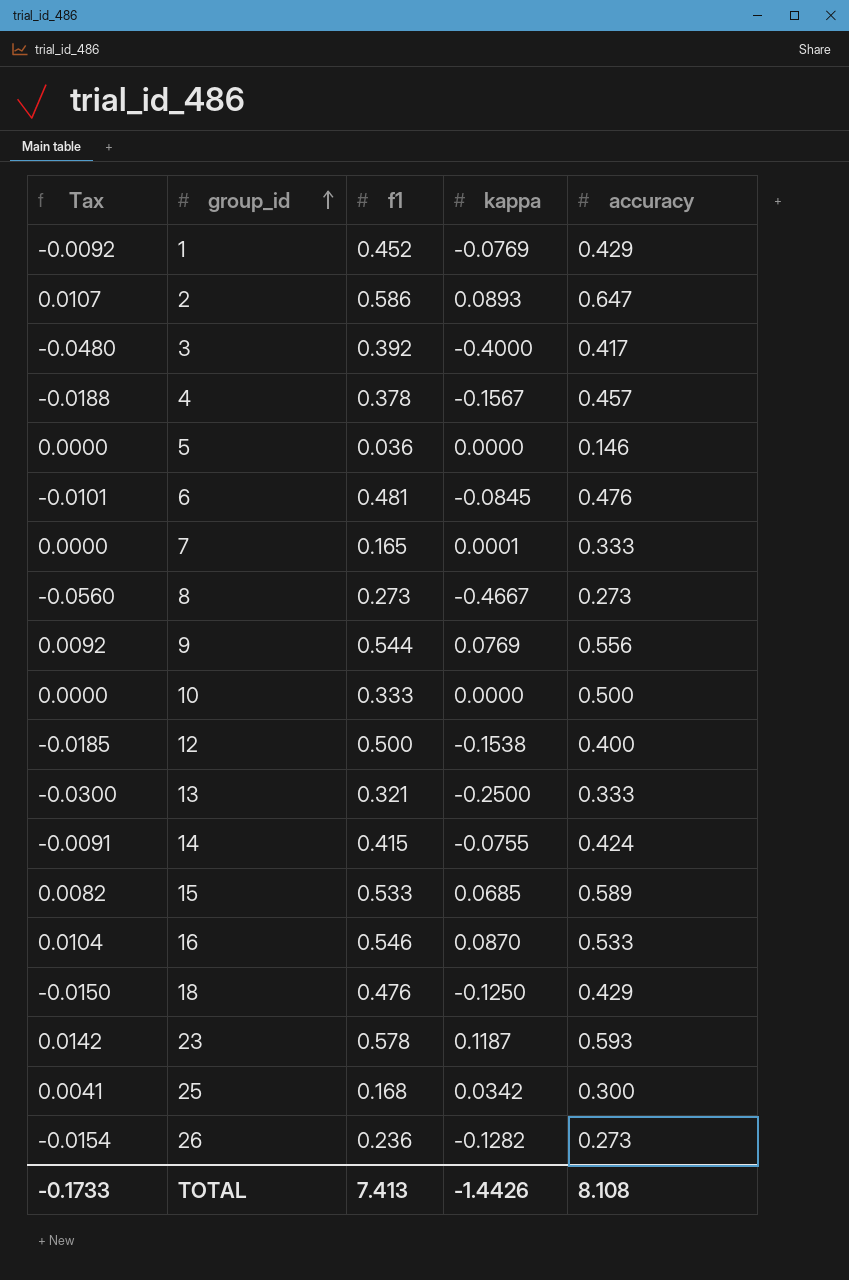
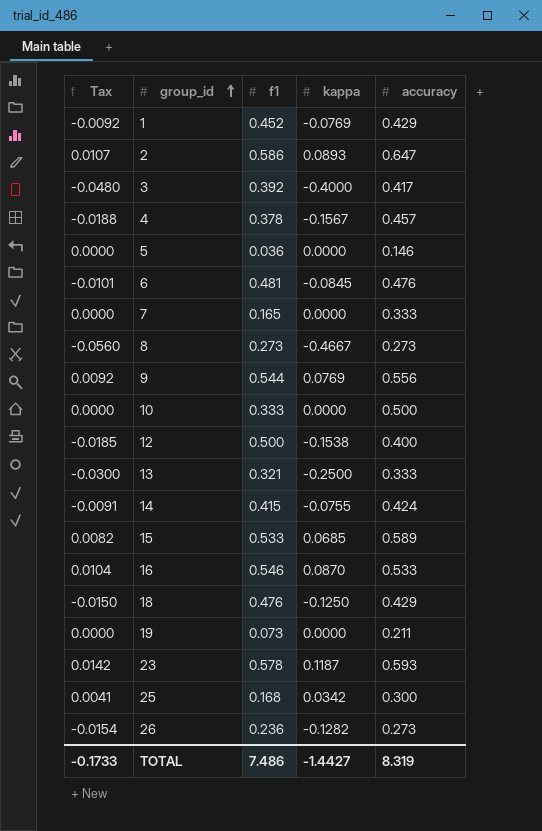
7 | kappa: 0.0001 -> 0.0000
row 19: none -> 0.0000 | 0.073 | 0.0000 | 0.211
TOTAL | f1: 7.413 -> 7.486
TOTAL | kappa: -1.4426 -> -1.4427
TOTAL | accuracy: 8.108 -> 8.319

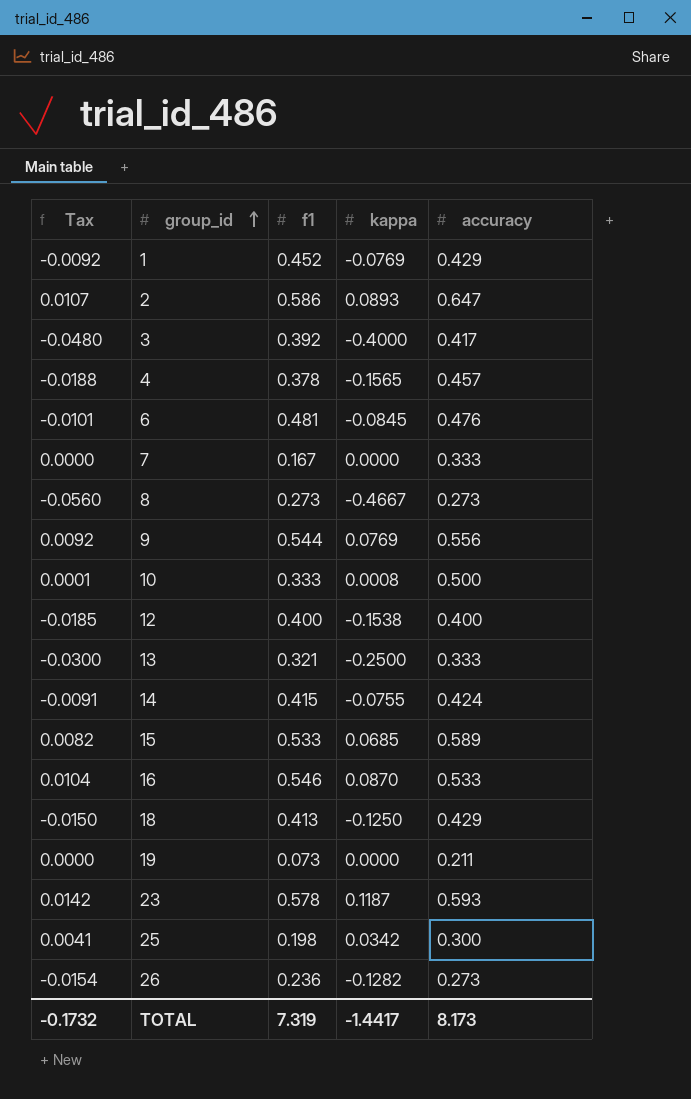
row 5: 0.0000 | 0.036 | 0.0000 | 0.146 -> none
4 | kappa: -0.1567 -> -0.1565
7 | f1: 0.165 -> 0.167
10 | Tax: 0.0000 -> 0.0001
10 | kappa: 0.0000 -> 0.0008
12 | f1: 0.500 -> 0.400
18 | f1: 0.476 -> 0.413
25 | f1: 0.168 -> 0.198
TOTAL | Tax: -0.1733 -> -0.1732
TOTAL | f1: 7.486 -> 7.319
TOTAL | kappa: -1.4427 -> -1.4417
TOTAL | accuracy: 8.319 -> 8.173

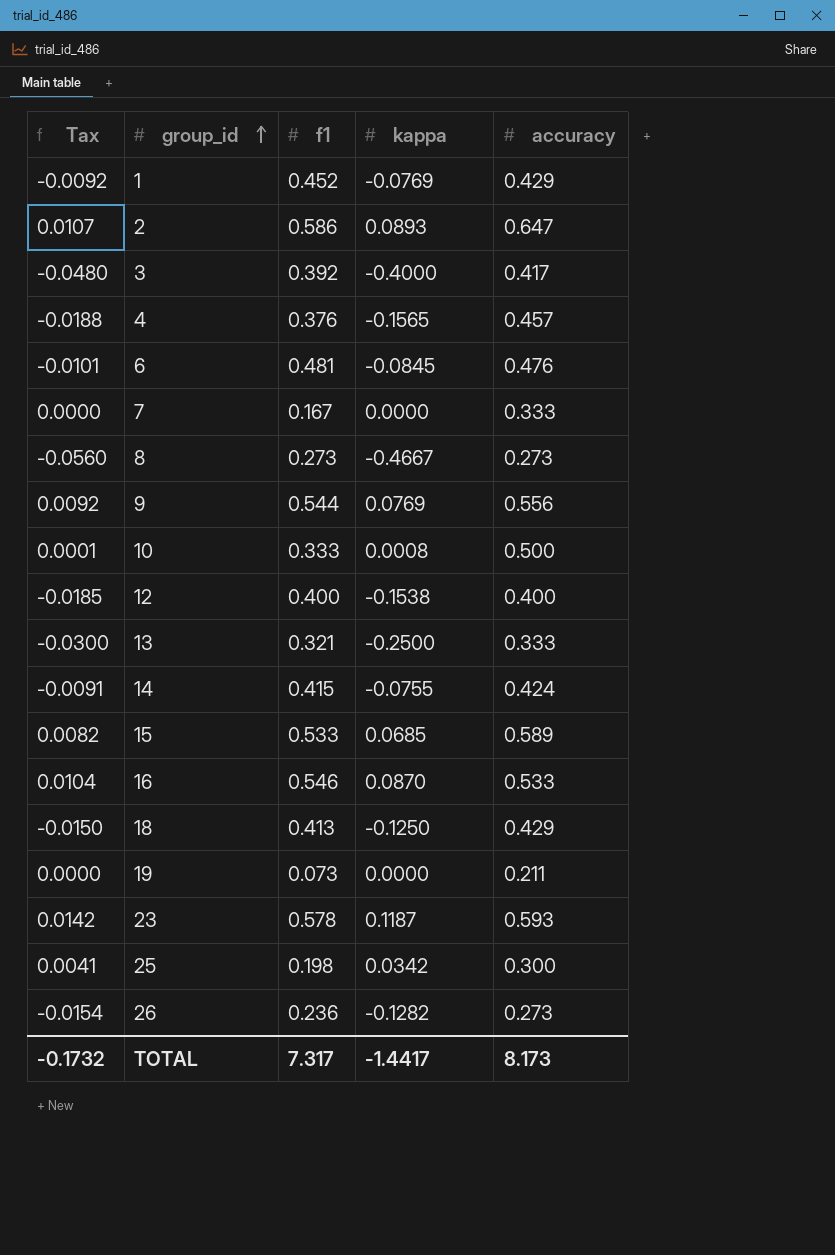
4 | f1: 0.378 -> 0.376
TOTAL | f1: 7.319 -> 7.317

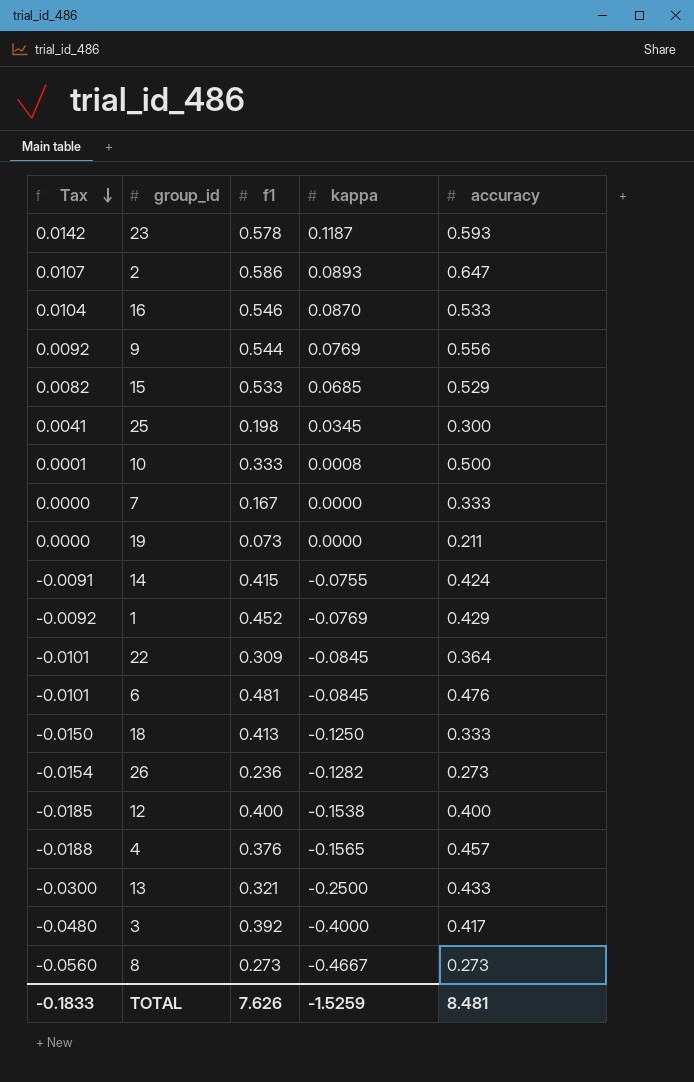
row order: group_id ascending -> Tax descending
15 | accuracy: 0.589 -> 0.529
25 | kappa: 0.0342 -> 0.0345
row 22: none -> -0.0101 | 0.309 | -0.0845 | 0.364
18 | accuracy: 0.429 -> 0.333
13 | accuracy: 0.333 -> 0.433
TOTAL | Tax: -0.1732 -> -0.1833
TOTAL | f1: 7.317 -> 7.626
TOTAL | kappa: -1.4417 -> -1.5259
TOTAL | accuracy: 8.173 -> 8.481

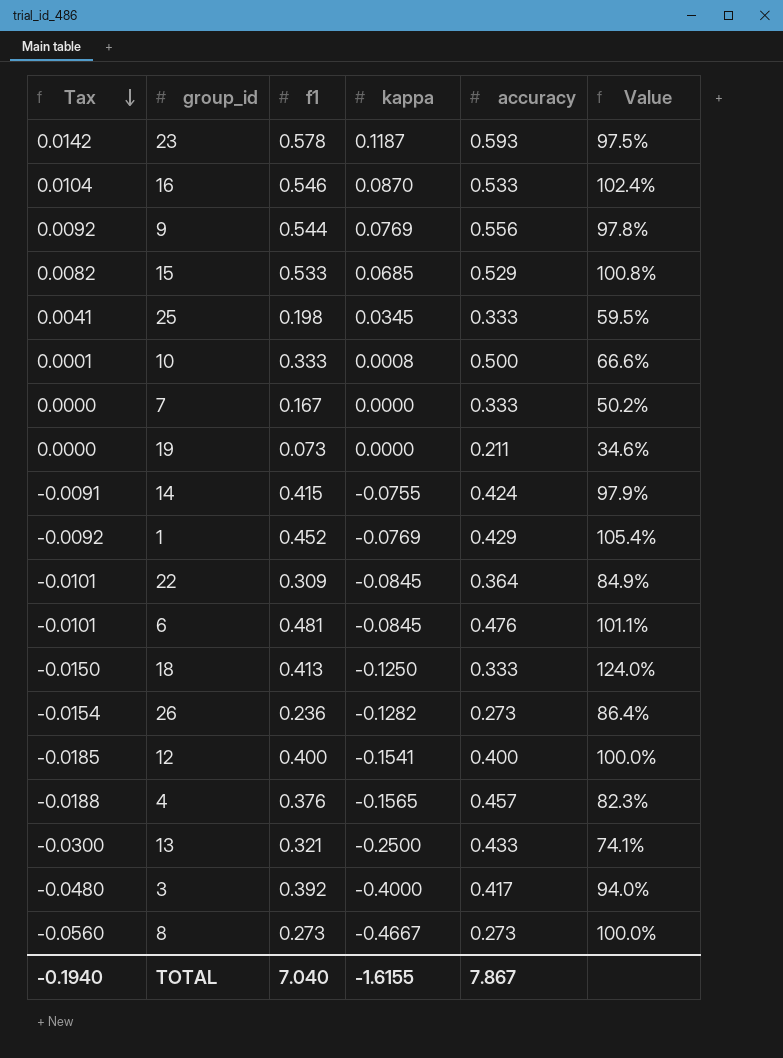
column Value | formula: none -> [f1] / [accuracy]
row 2: 0.0107 | 0.586 | 0.0893 | 0.647 -> none
25 | accuracy: 0.300 -> 0.333
12 | kappa: -0.1538 -> -0.1541
TOTAL | Tax: -0.1833 -> -0.1940
TOTAL | f1: 7.626 -> 7.040
TOTAL | kappa: -1.5259 -> -1.6155
TOTAL | accuracy: 8.481 -> 7.867

